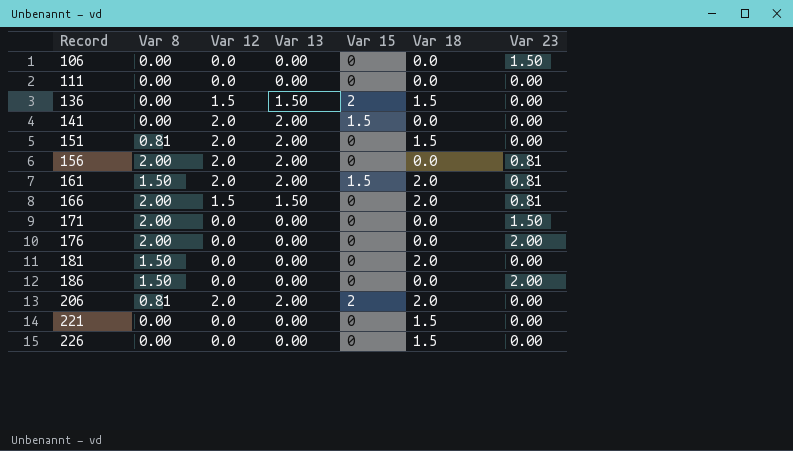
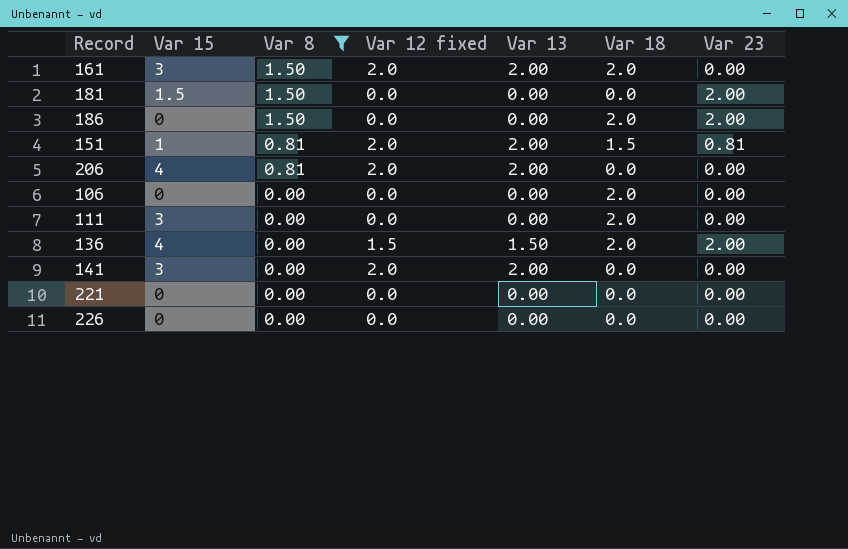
filter: none -> Var 8 != 2.00
row order: Record ascending -> Var 8 descending
column Var 15 | position: 5 -> 2
column name: Var 12 -> Var 12 fixed
161 | Var 15: 1.5 -> 3
161 | Var 23: 0.81 -> 0.00
181 | Var 15: 0 -> 1.5
181 | Var 18: 2.0 -> 0.0
181 | Var 23: 0.00 -> 2.00
186 | Var 18: 0.0 -> 2.0
151 | Var 15: 0 -> 1
151 | Var 23: 0.00 -> 0.81
206 | Var 15: 2 -> 4
206 | Var 18: 2.0 -> 0.0
106 | Var 18: 0.0 -> 2.0
106 | Var 23: 1.50 -> 0.00
111 | Var 15: 0 -> 3
111 | Var 18: 0.0 -> 2.0
136 | Var 15: 2 -> 4
136 | Var 18: 1.5 -> 2.0
136 | Var 23: 0.00 -> 2.00
141 | Var 15: 1.5 -> 3
221 | Var 18: 1.5 -> 0.0
226 | Var 18: 1.5 -> 0.0

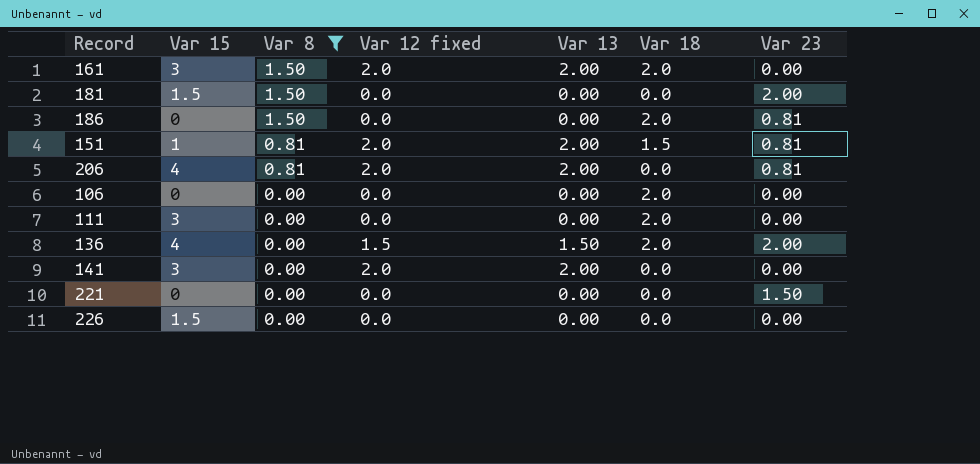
186 | Var 23: 2.00 -> 0.81
206 | Var 23: 0.00 -> 0.81
221 | Var 23: 0.00 -> 1.50
226 | Var 15: 0 -> 1.5

